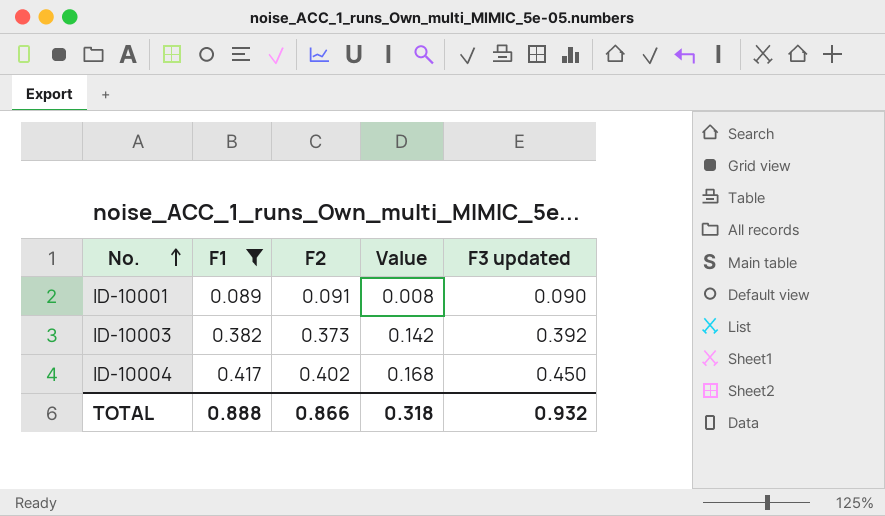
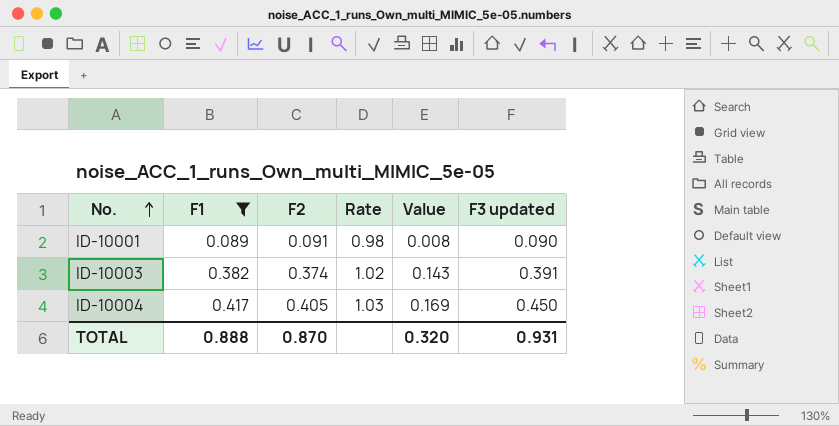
column Rate | formula: none -> [F1] / [F2]
ID-10003 | F2: 0.373 -> 0.374
ID-10003 | Value: 0.142 -> 0.143
ID-10003 | F3 updated: 0.392 -> 0.391
ID-10004 | F2: 0.402 -> 0.405
ID-10004 | Value: 0.168 -> 0.169
TOTAL | F2: 0.866 -> 0.870
TOTAL | Value: 0.318 -> 0.320
TOTAL | F3 updated: 0.932 -> 0.931

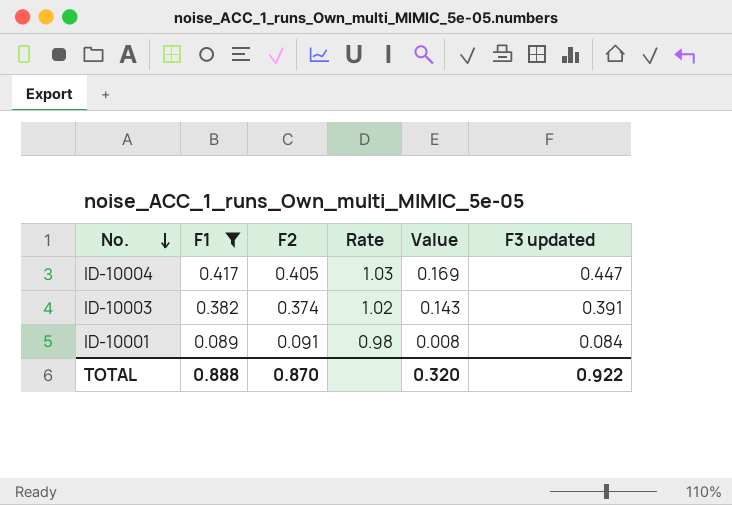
row order: No. ascending -> No. descending
ID-10004 | F3 updated: 0.450 -> 0.447
ID-10001 | F3 updated: 0.090 -> 0.084
TOTAL | F3 updated: 0.931 -> 0.922

